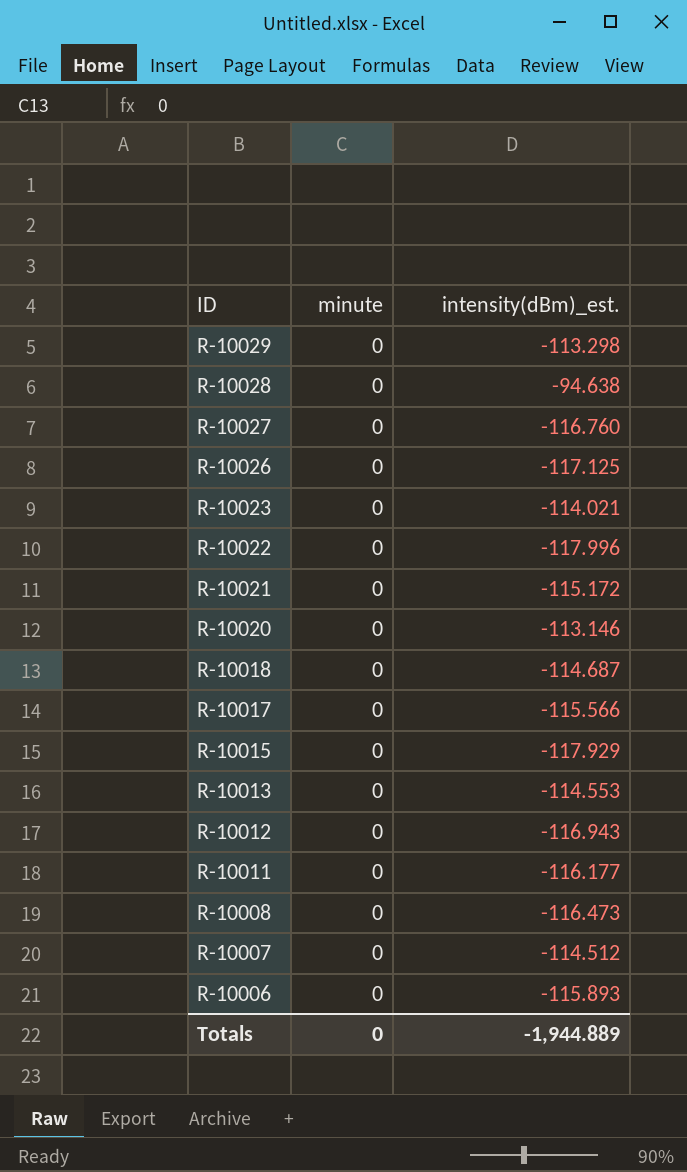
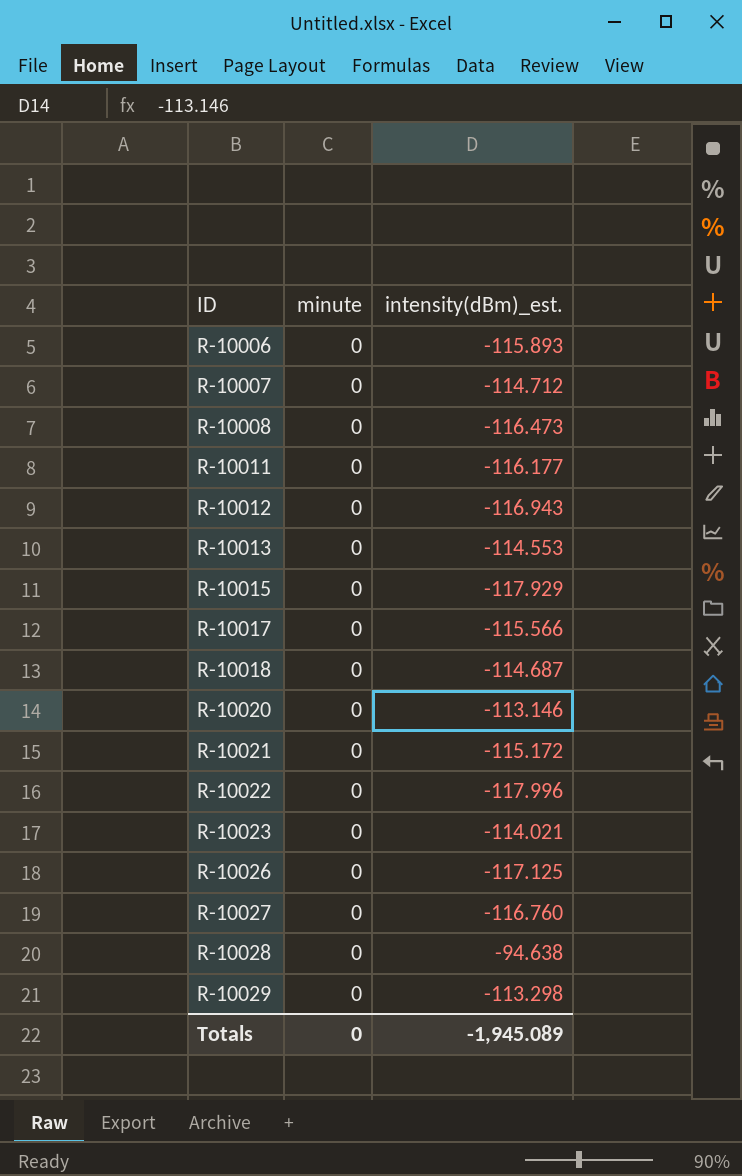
row order: ID descending -> ID ascending
R-10007 | intensity(dBm)_est.: -114.512 -> -114.712
Totals | intensity(dBm)_est.: -1,944.889 -> -1,945.089

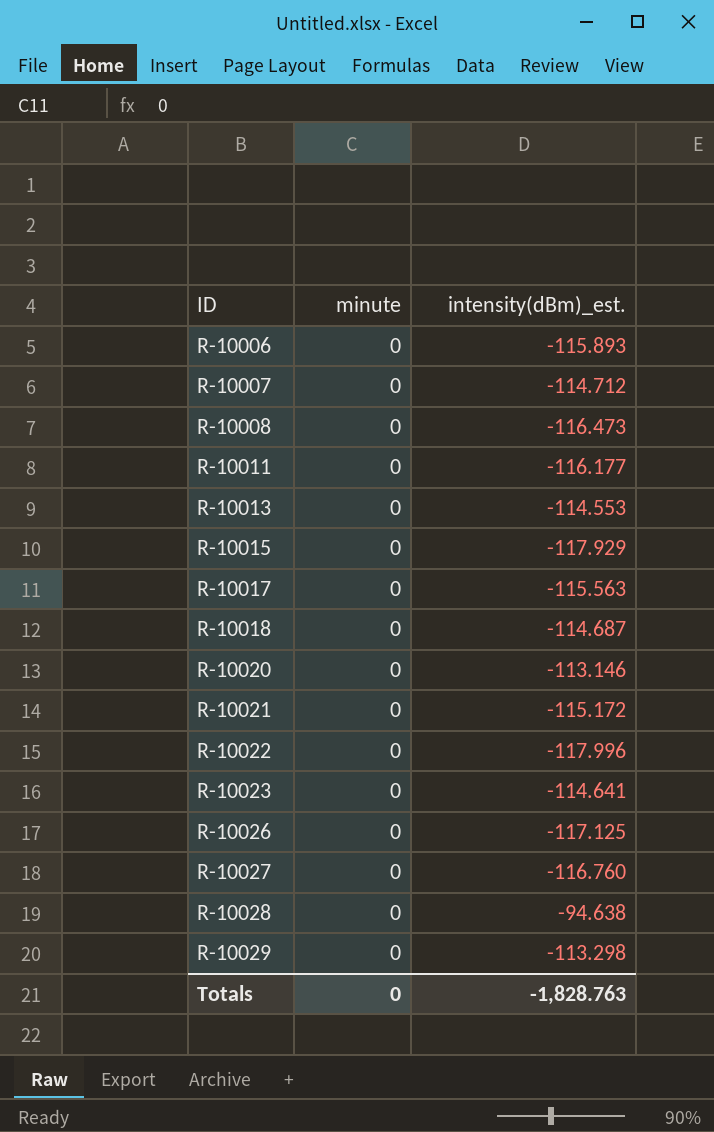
row R-10012: 0 | -116.943 -> none
R-10017 | intensity(dBm)_est.: -115.566 -> -115.563
R-10023 | intensity(dBm)_est.: -114.021 -> -114.641
Totals | intensity(dBm)_est.: -1,945.089 -> -1,828.763

